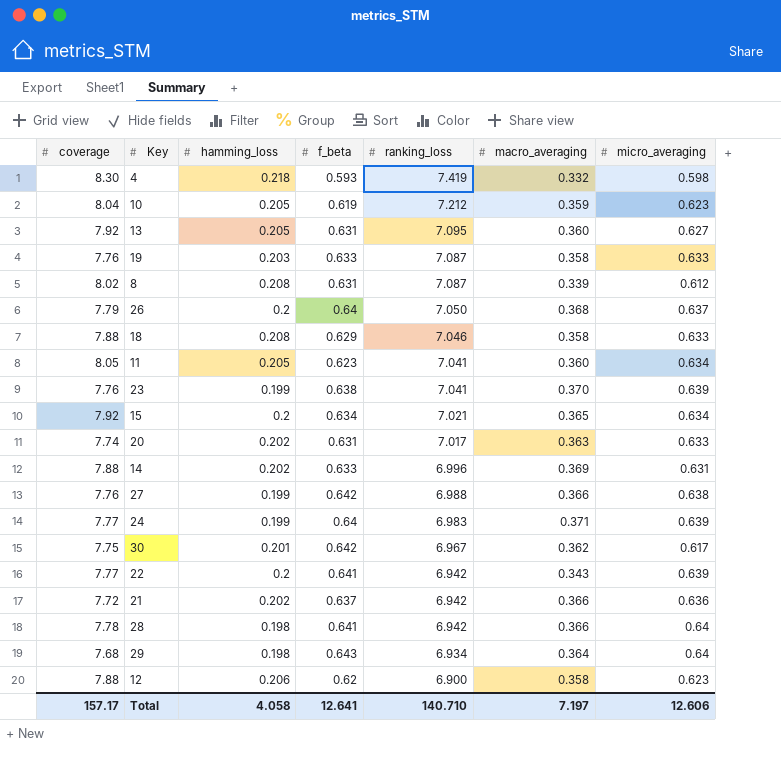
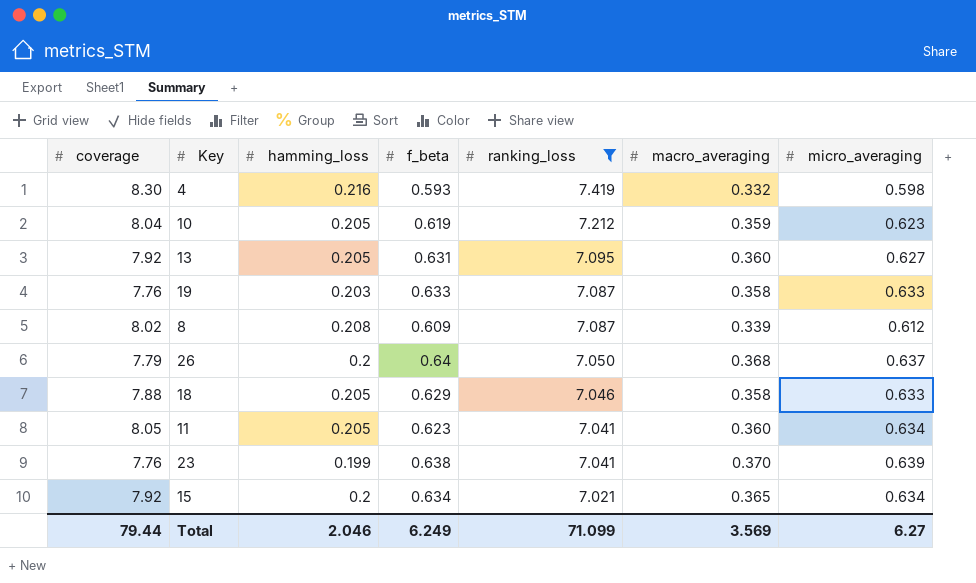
filter: none -> ranking_loss >= 7.021
4 | hamming_loss: 0.218 -> 0.216
8 | f_beta: 0.631 -> 0.609
18 | hamming_loss: 0.208 -> 0.205
Total | coverage: 157.17 -> 79.44
Total | hamming_loss: 4.058 -> 2.046
Total | f_beta: 12.641 -> 6.249
Total | ranking_loss: 140.710 -> 71.099
Total | macro_averaging: 7.197 -> 3.569
Total | micro_averaging: 12.606 -> 6.27

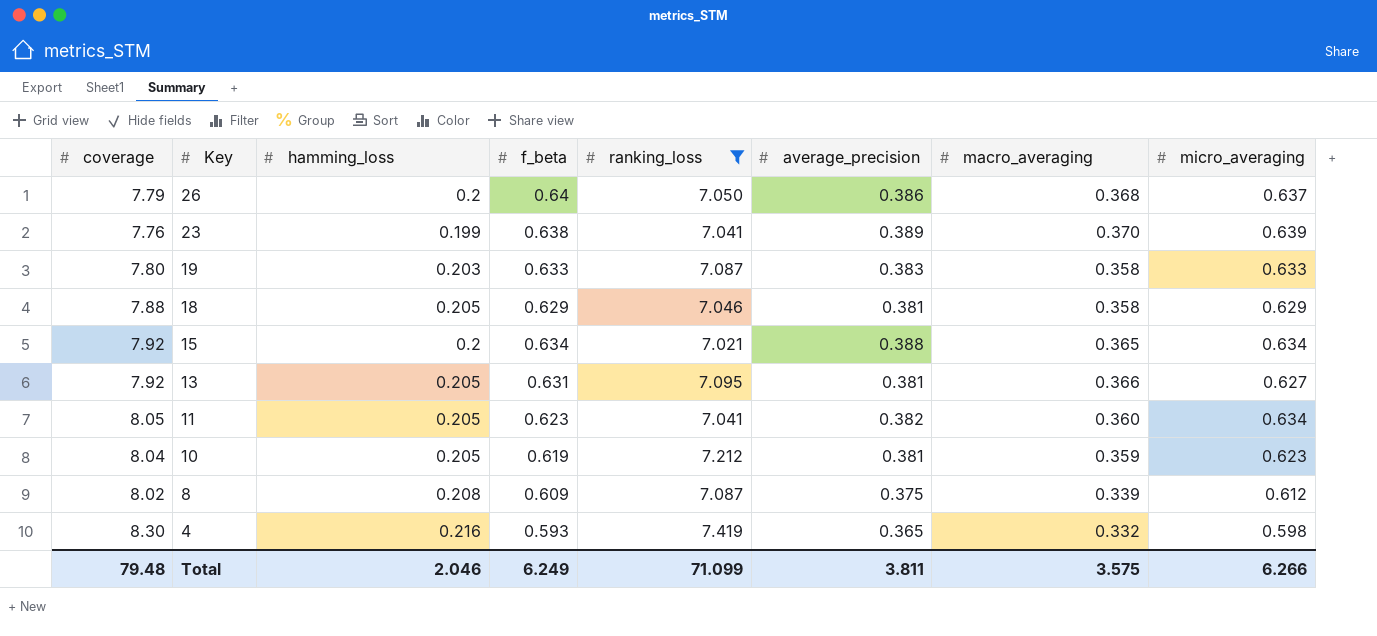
row order: ranking_loss descending -> Key descending
column average_precision | position: none -> 6
19 | coverage: 7.76 -> 7.80
18 | micro_averaging: 0.633 -> 0.629
13 | macro_averaging: 0.360 -> 0.366
Total | coverage: 79.44 -> 79.48
Total | macro_averaging: 3.569 -> 3.575
Total | micro_averaging: 6.27 -> 6.266

